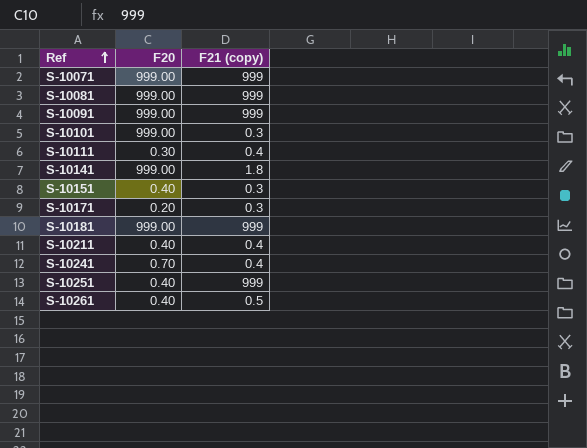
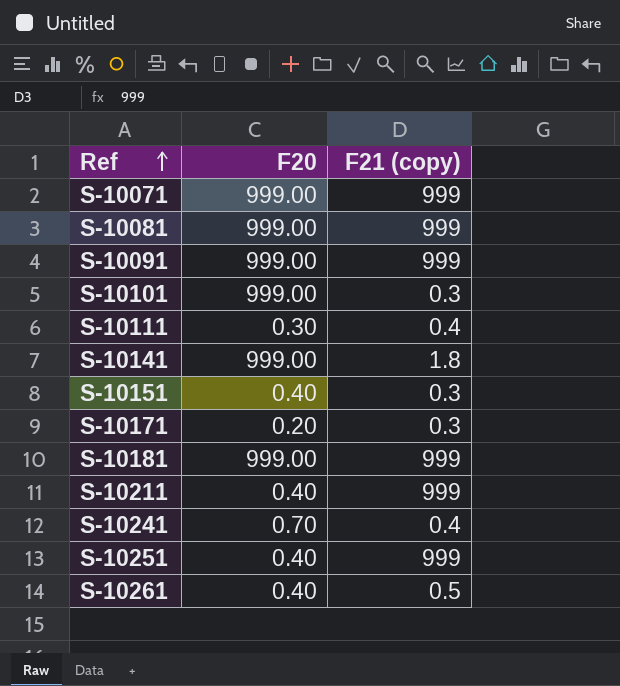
S-10211 | F21 (copy): 0.4 -> 999

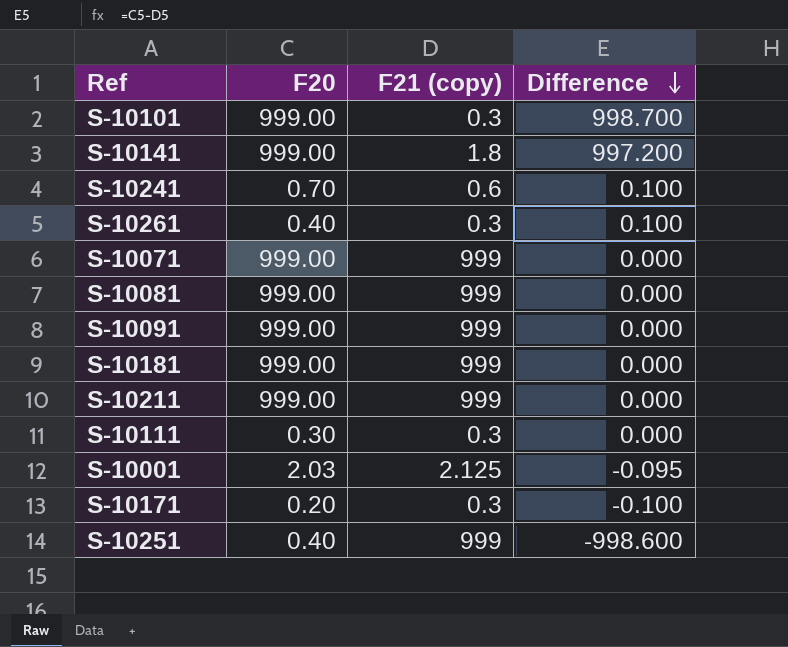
row order: Ref ascending -> Difference descending
column Difference | formula: none -> [F20] - [F21 (copy)]
row S-10151: 0.40 | 0.3 -> none
S-10241 | F21 (copy): 0.4 -> 0.6
S-10261 | F21 (copy): 0.5 -> 0.3
S-10211 | F20: 0.40 -> 999.00
S-10111 | F21 (copy): 0.4 -> 0.3
row S-10001: none -> 2.03 | 2.125 | -0.095

